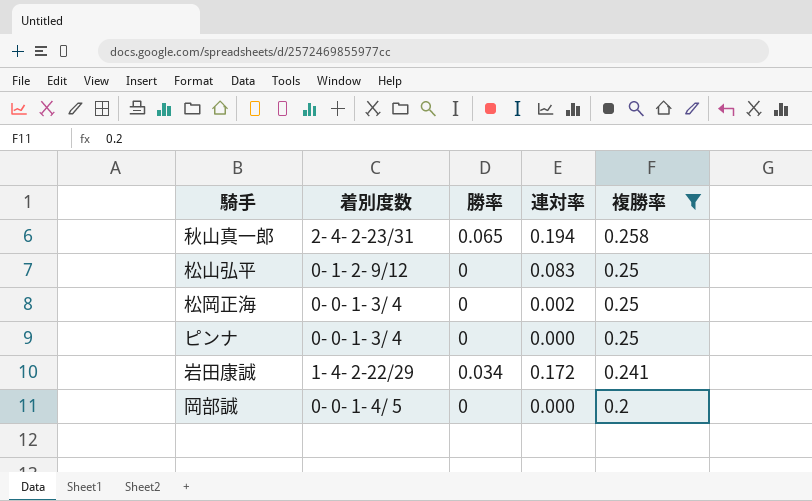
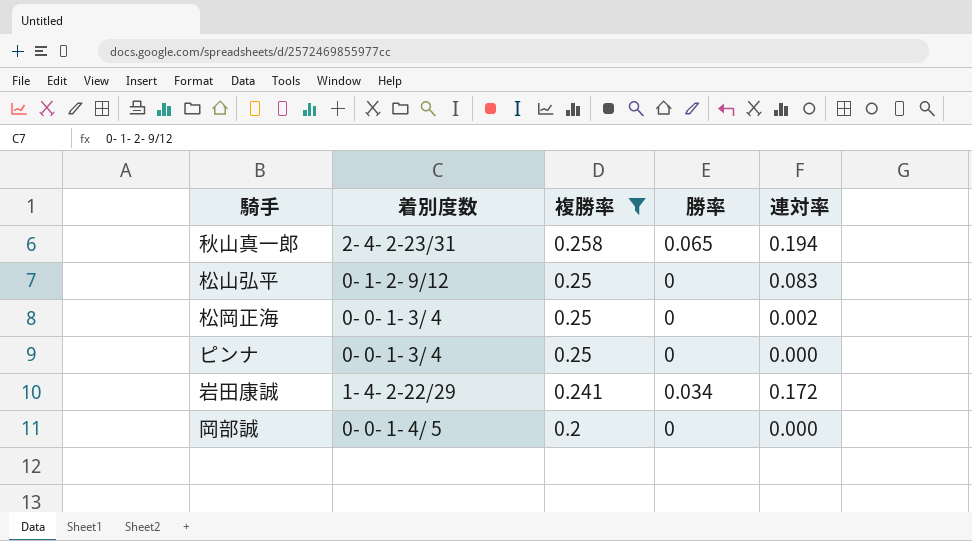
column 複勝率 | position: 5 -> 3

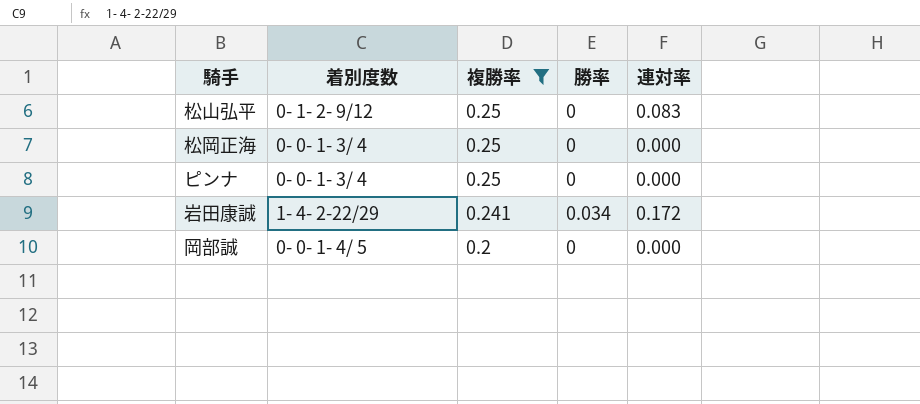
row 秋山真一郎: 2- 4- 2-23/31 | 0.258 | 0.065 | 0.194 -> none
松岡正海 | 連対率: 0.002 -> 0.000

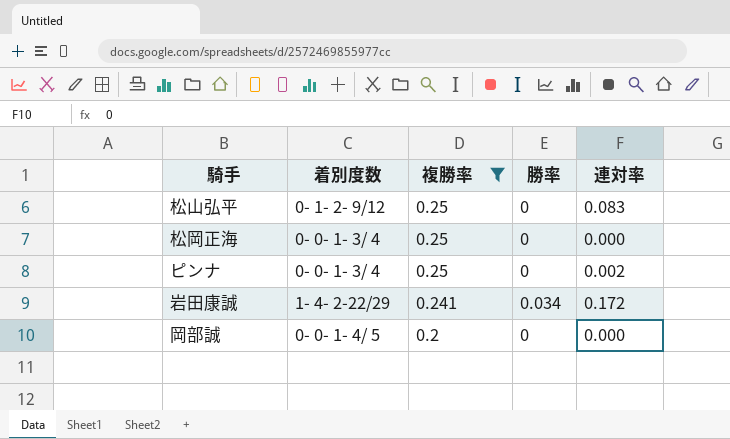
ピンナ | 連対率: 0.000 -> 0.002

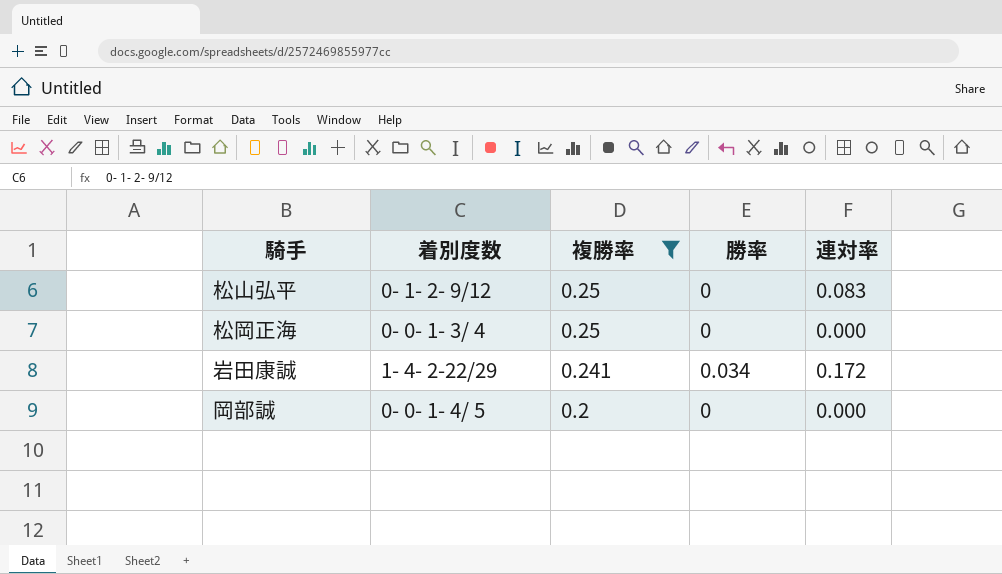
row ピンナ: 0- 0- 1- 3/ 4 | 0.25 | 0 | 0.002 -> none

